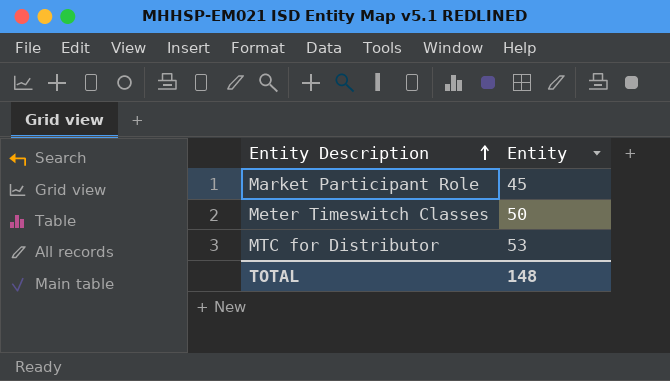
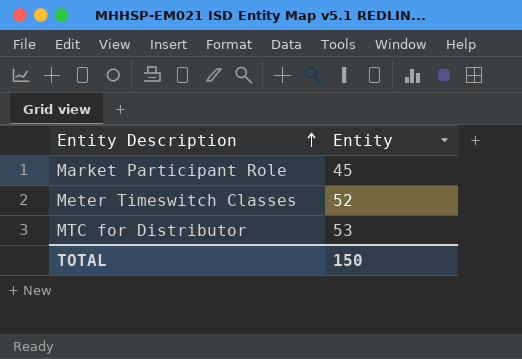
Meter Timeswitch Classes | Entity: 50 -> 52
TOTAL | Entity: 148 -> 150

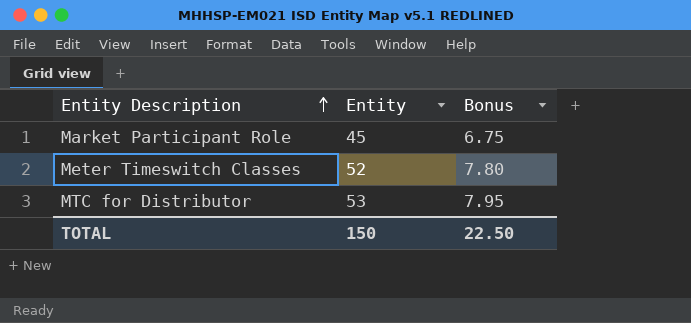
column Bonus | formula: none -> [Entity] * 0.15

